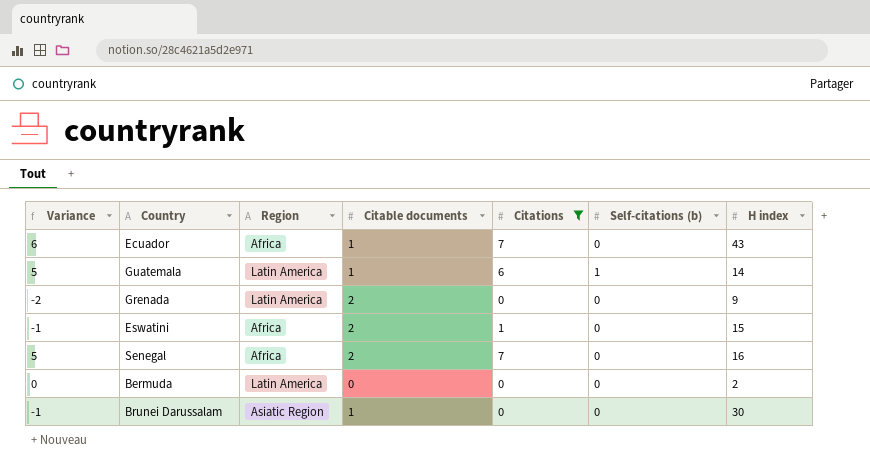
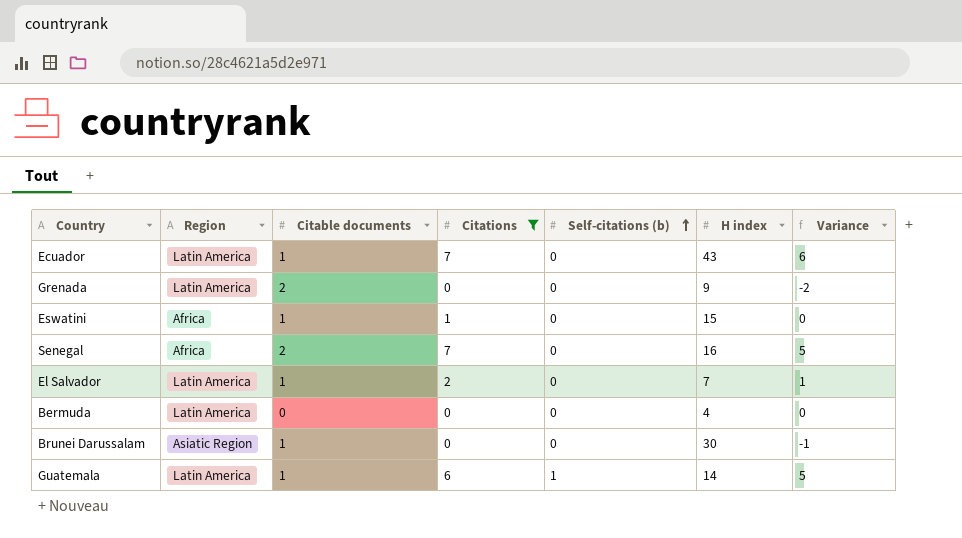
row order: none -> Self-citations (b) ascending
column Variance | position: 1 -> 7
Ecuador | Region: Africa -> Latin America
Eswatini | Citable documents: 2 -> 1
Eswatini | Variance: -1 -> 0
row El Salvador: none -> Latin America | 1 | 2 | 0 | 7 | 1
Bermuda | H index: 2 -> 4

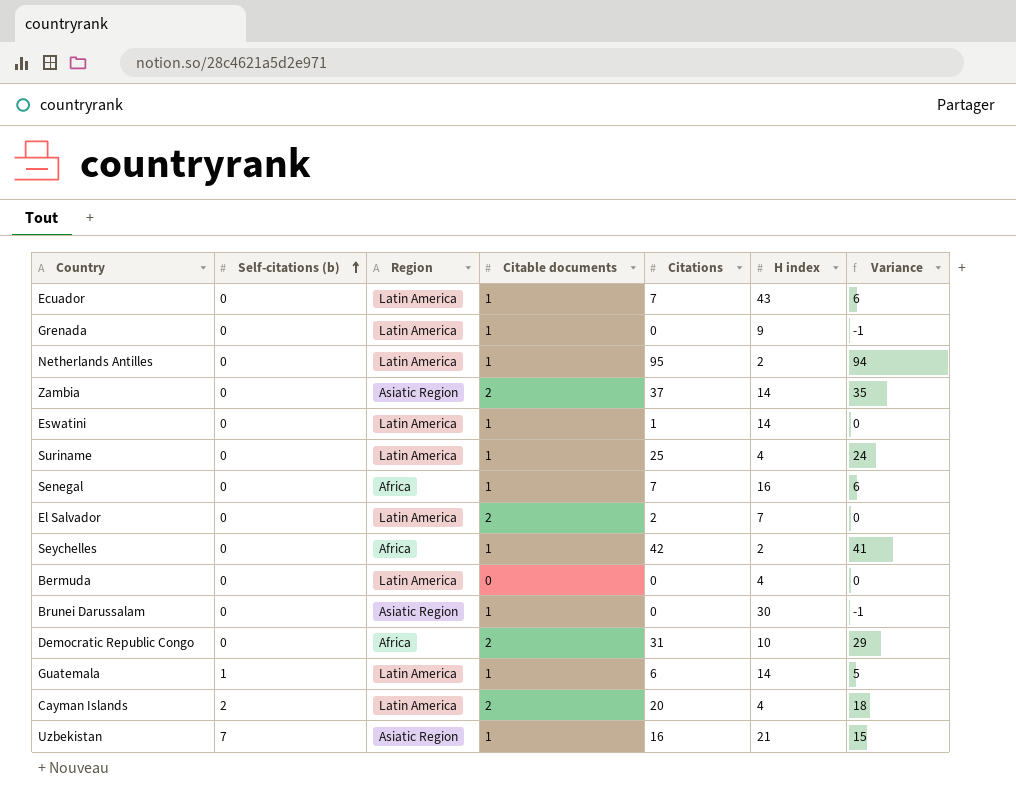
filter: Citations <= 7 -> none
column Self-citations (b) | position: 5 -> 2
Grenada | Citable documents: 2 -> 1
Grenada | Variance: -2 -> -1
Eswatini | Region: Africa -> Latin America
Eswatini | H index: 15 -> 14
Senegal | Citable documents: 2 -> 1
Senegal | Variance: 5 -> 6
El Salvador | Citable documents: 1 -> 2
El Salvador | Variance: 1 -> 0

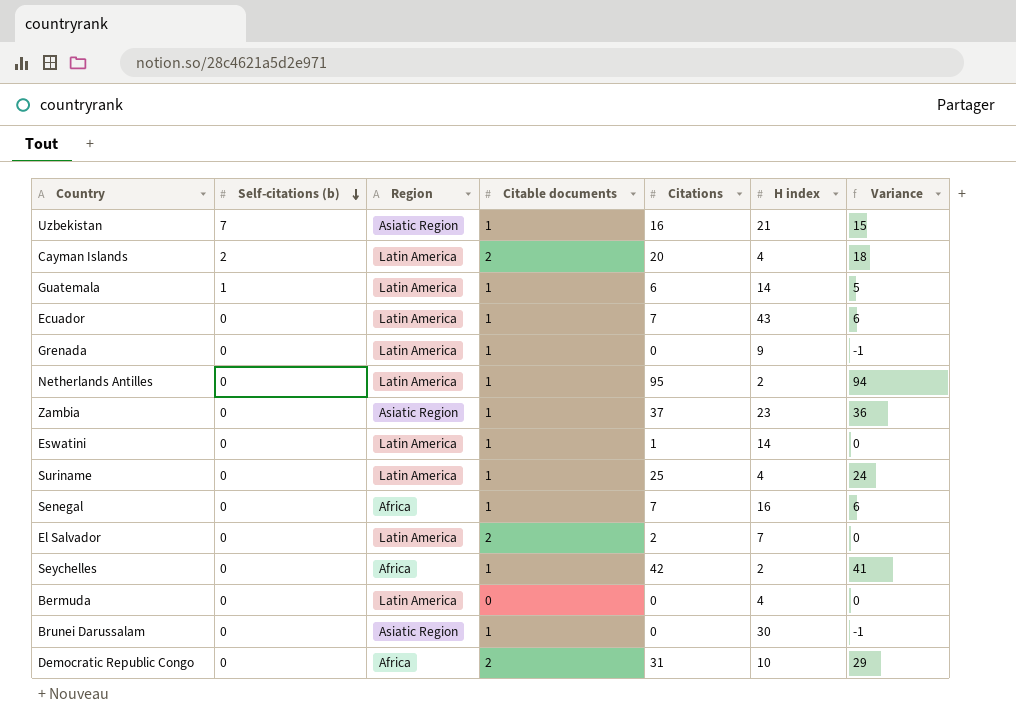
row order: Self-citations (b) ascending -> Self-citations (b) descending
Zambia | Citable documents: 2 -> 1
Zambia | H index: 14 -> 23
Zambia | Variance: 35 -> 36

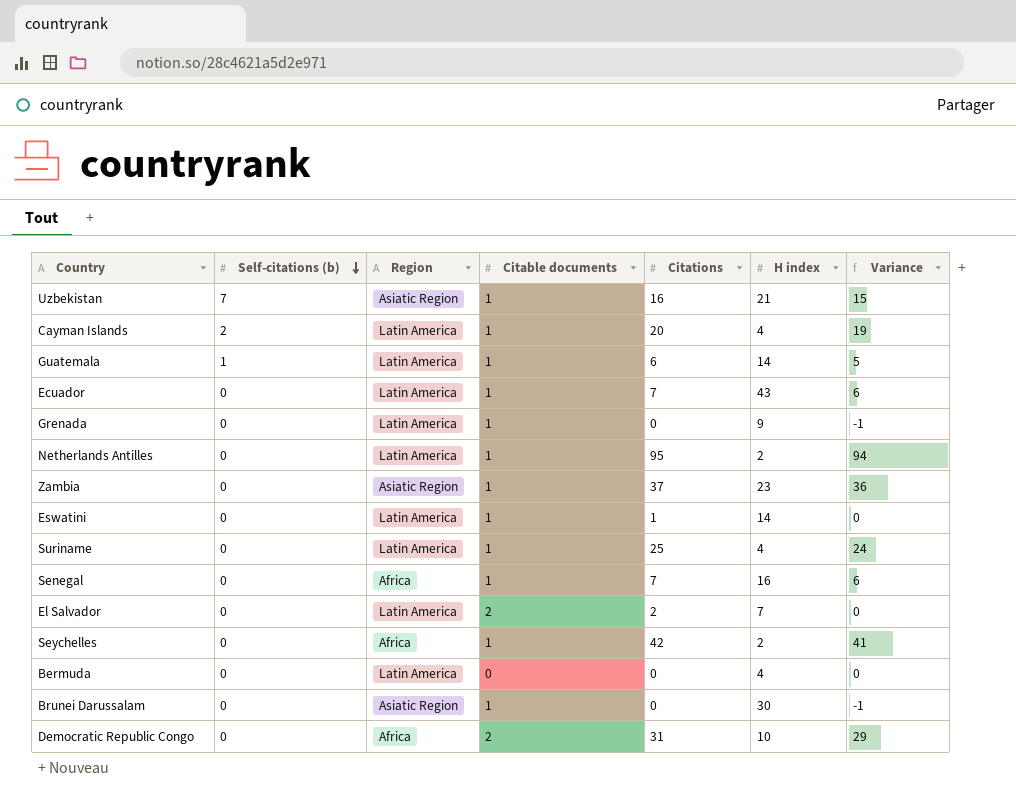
Cayman Islands | Citable documents: 2 -> 1
Cayman Islands | Variance: 18 -> 19

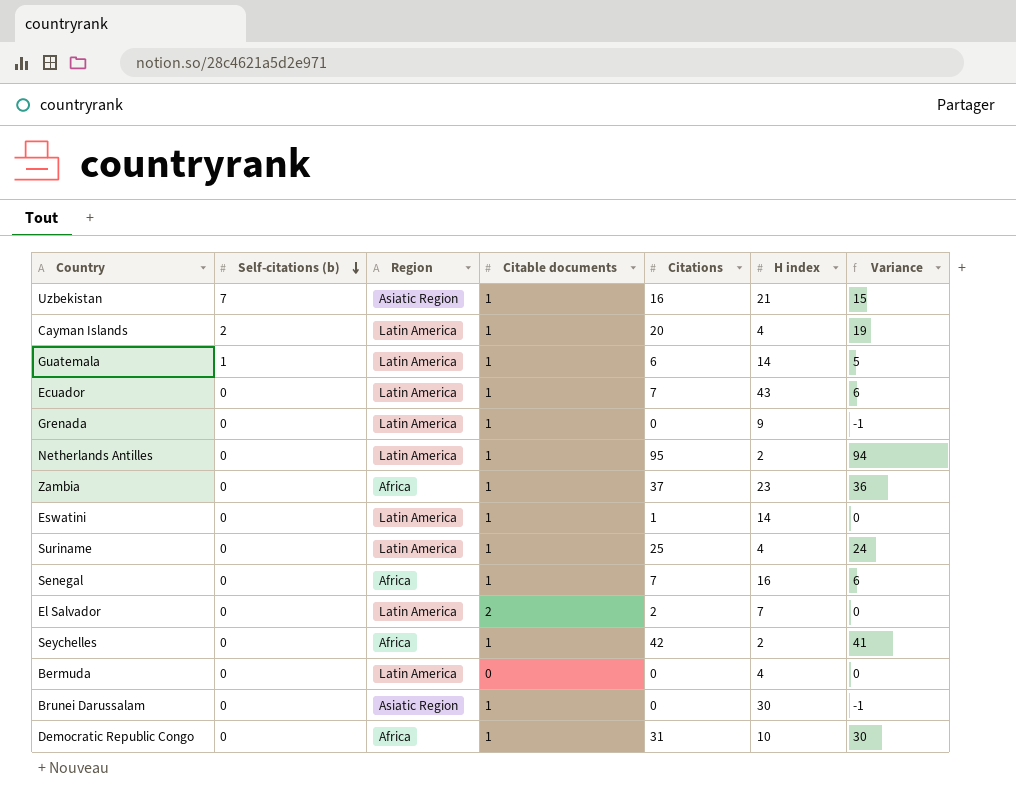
Zambia | Region: Asiatic Region -> Africa
Democratic Republic Congo | Citable documents: 2 -> 1
Democratic Republic Congo | Variance: 29 -> 30

